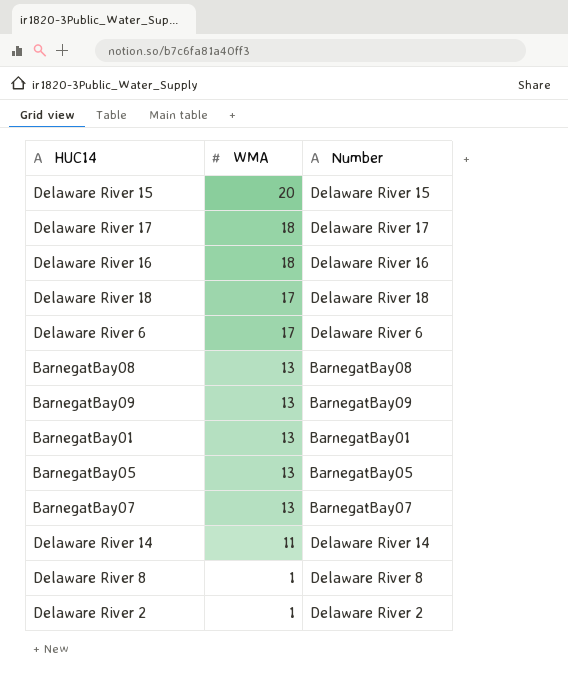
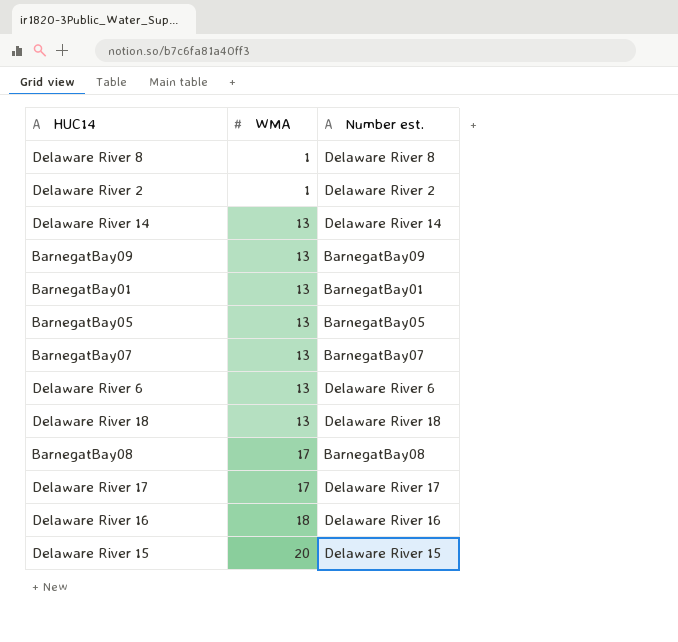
row order: WMA descending -> WMA ascending
column name: Number -> Number est.
Delaware River 14 | WMA: 11 -> 13
Delaware River 6 | WMA: 17 -> 13
Delaware River 18 | WMA: 17 -> 13
BarnegatBay08 | WMA: 13 -> 17
Delaware River 17 | WMA: 18 -> 17

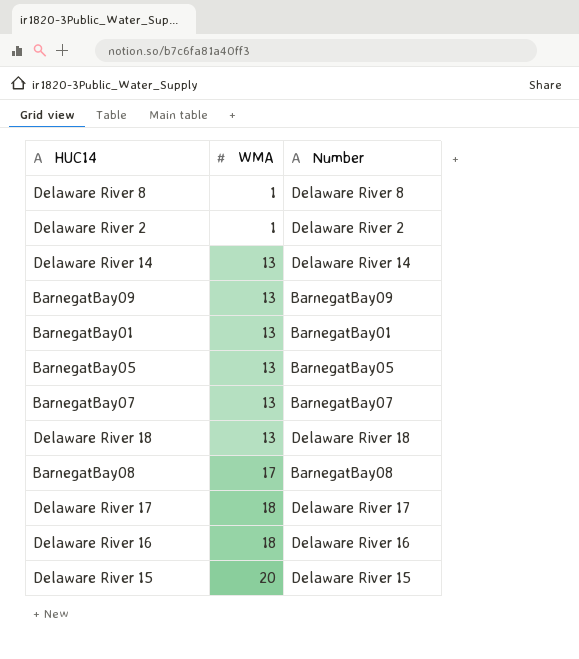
column name: Number est. -> Number
row Delaware River 6: 13 | Delaware River 6 -> none
Delaware River 17 | WMA: 17 -> 18

